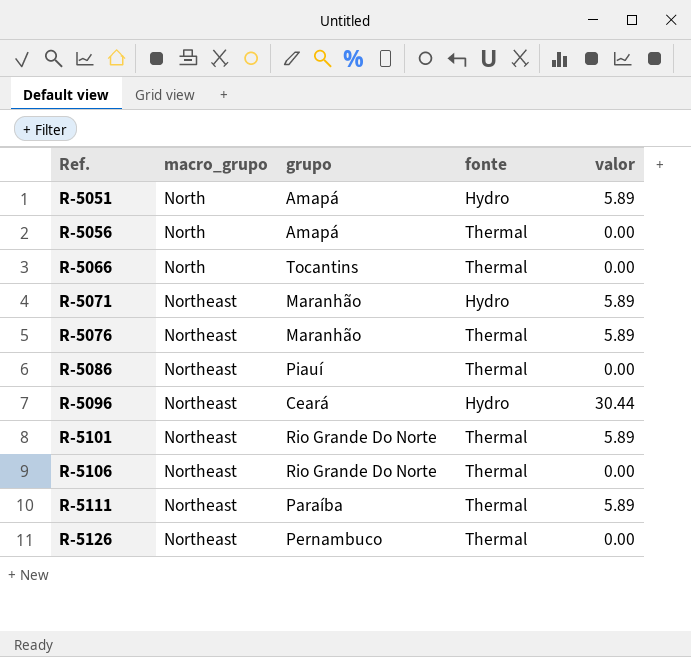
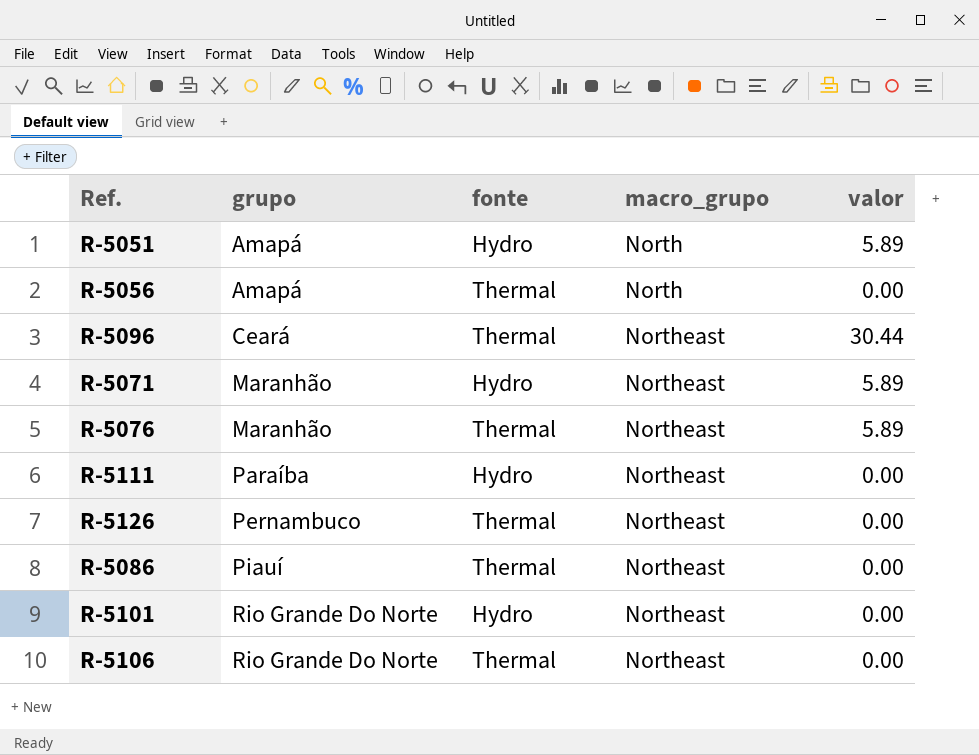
row order: Ref. ascending -> grupo ascending
column macro_grupo | position: 2 -> 4
row R-5066: North | Tocantins | Thermal | 0.00 -> none
R-5096 | fonte: Hydro -> Thermal
R-5111 | fonte: Thermal -> Hydro
R-5111 | valor: 5.89 -> 0.00
R-5101 | fonte: Thermal -> Hydro
R-5101 | valor: 5.89 -> 0.00

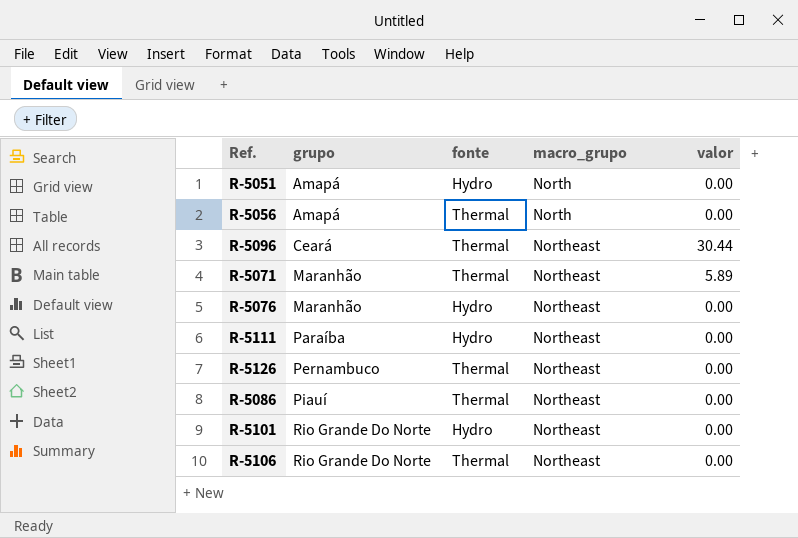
R-5051 | valor: 5.89 -> 0.00
R-5071 | fonte: Hydro -> Thermal
R-5076 | fonte: Thermal -> Hydro
R-5076 | valor: 5.89 -> 0.00

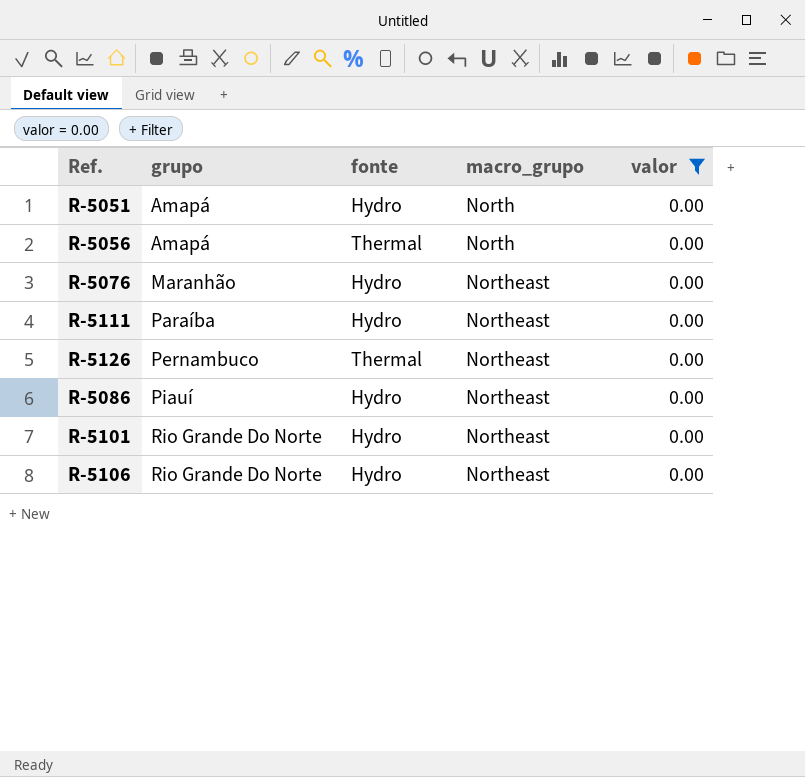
filter: none -> valor = 0.00
R-5086 | fonte: Thermal -> Hydro
R-5106 | fonte: Thermal -> Hydro

